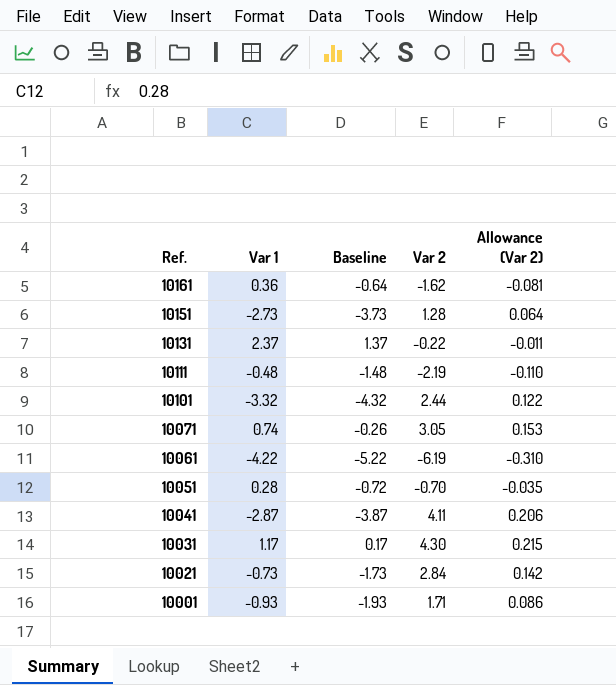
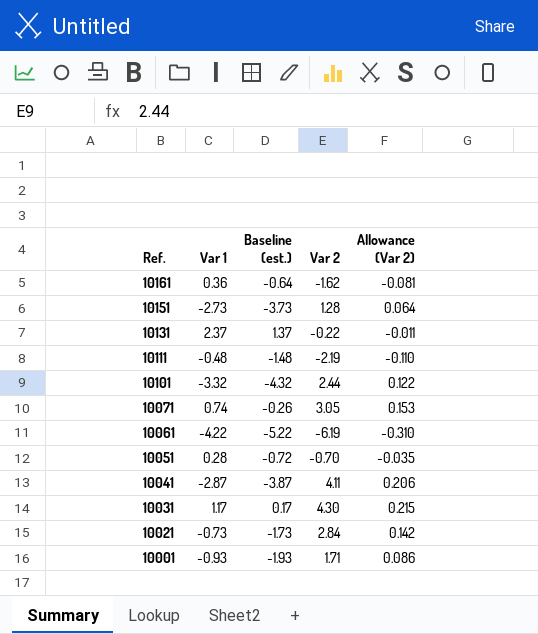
column name: Baseline -> Baseline (est.)

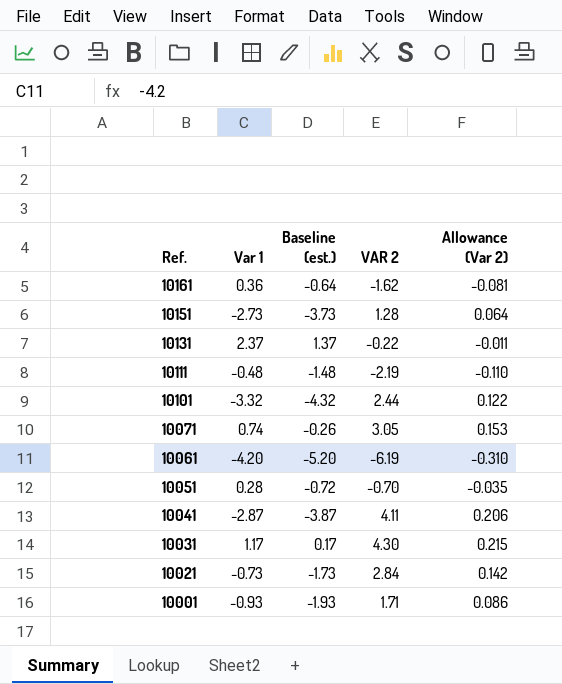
column name: Var 2 -> VAR 2
10061 | Var 1: -4.22 -> -4.20
10061 | Baseline (est.): -5.22 -> -5.20

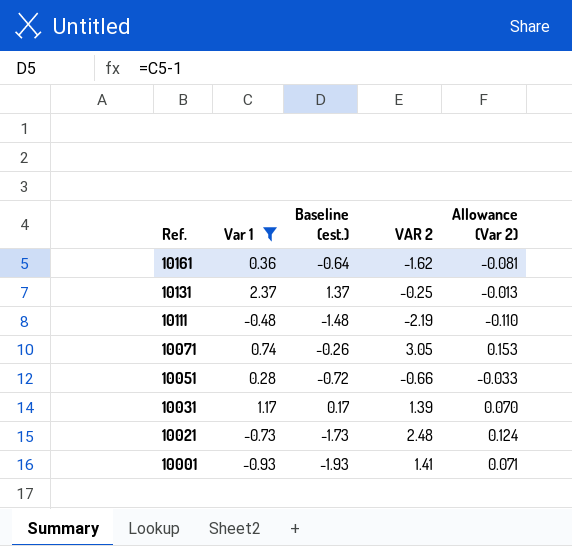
filter: none -> Var 1 >= -0.93
10131 | VAR 2: -0.22 -> -0.25
10131 | Allowance (Var 2): -0.011 -> -0.013
10051 | VAR 2: -0.70 -> -0.66
10051 | Allowance (Var 2): -0.035 -> -0.033
10031 | VAR 2: 4.30 -> 1.39
10031 | Allowance (Var 2): 0.215 -> 0.070
10021 | VAR 2: 2.84 -> 2.48
10021 | Allowance (Var 2): 0.142 -> 0.124
10001 | VAR 2: 1.71 -> 1.41
10001 | Allowance (Var 2): 0.086 -> 0.071

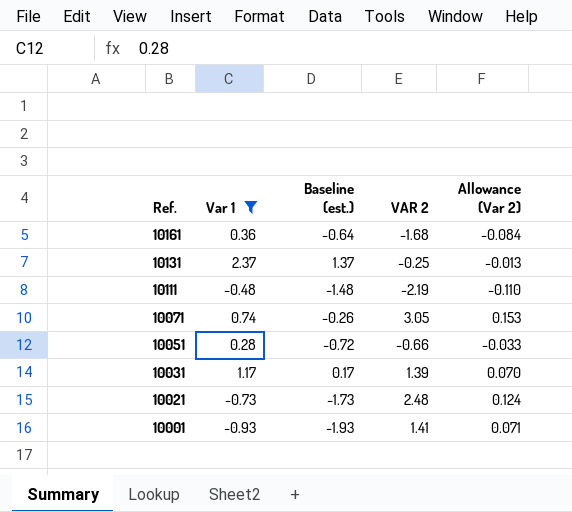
10161 | VAR 2: -1.62 -> -1.68
10161 | Allowance (Var 2): -0.081 -> -0.084

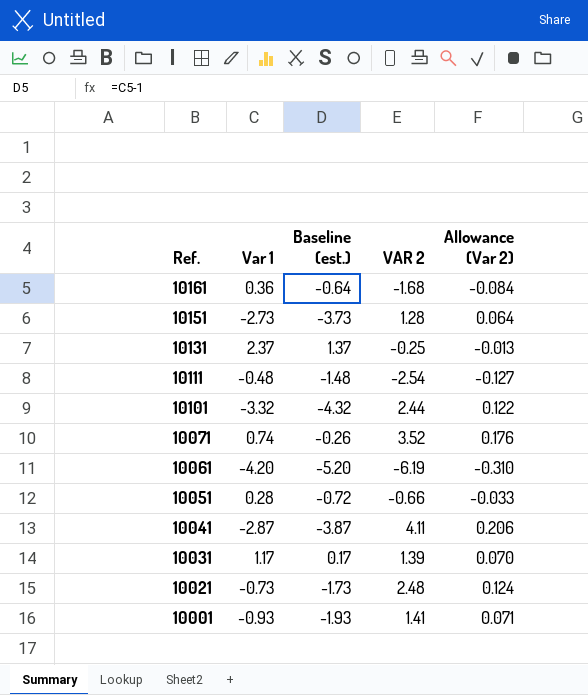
filter: Var 1 >= -0.93 -> none
10111 | VAR 2: -2.19 -> -2.54
10111 | Allowance (Var 2): -0.110 -> -0.127
10071 | VAR 2: 3.05 -> 3.52
10071 | Allowance (Var 2): 0.153 -> 0.176

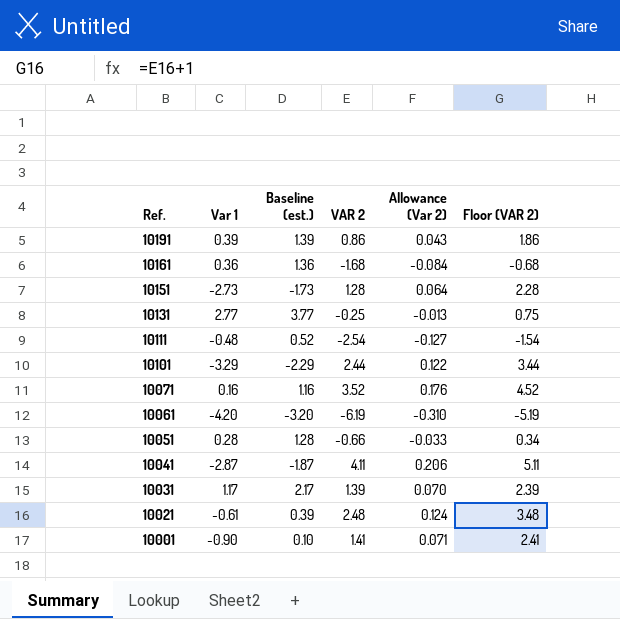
column Baseline (est.) | formula: [Var 1] - 1 -> [Var 1] + 1
column Floor (VAR 2) | formula: none -> [VAR 2] + 1
row 10191: none -> 0.39 | 1.39 | 0.86 | 0.043 | 1.86
10131 | Var 1: 2.37 -> 2.77
10101 | Var 1: -3.32 -> -3.29
10071 | Var 1: 0.74 -> 0.16
10021 | Var 1: -0.73 -> -0.61
10001 | Var 1: -0.93 -> -0.90

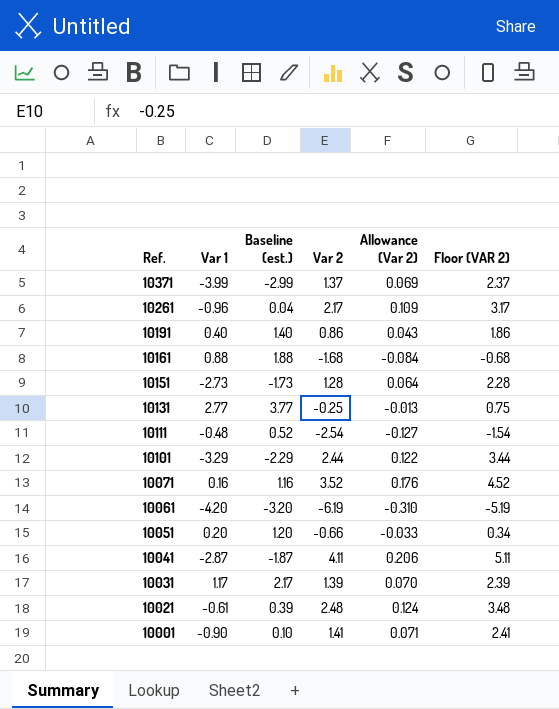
column name: VAR 2 -> Var 2
row 10371: none -> -3.99 | -2.99 | 1.37 | 0.069 | 2.37
row 10261: none -> -0.96 | 0.04 | 2.17 | 0.109 | 3.17
10191 | Var 1: 0.39 -> 0.40
10191 | Baseline (est.): 1.39 -> 1.40
10161 | Var 1: 0.36 -> 0.88
10161 | Baseline (est.): 1.36 -> 1.88
10051 | Var 1: 0.28 -> 0.20
10051 | Baseline (est.): 1.28 -> 1.20

